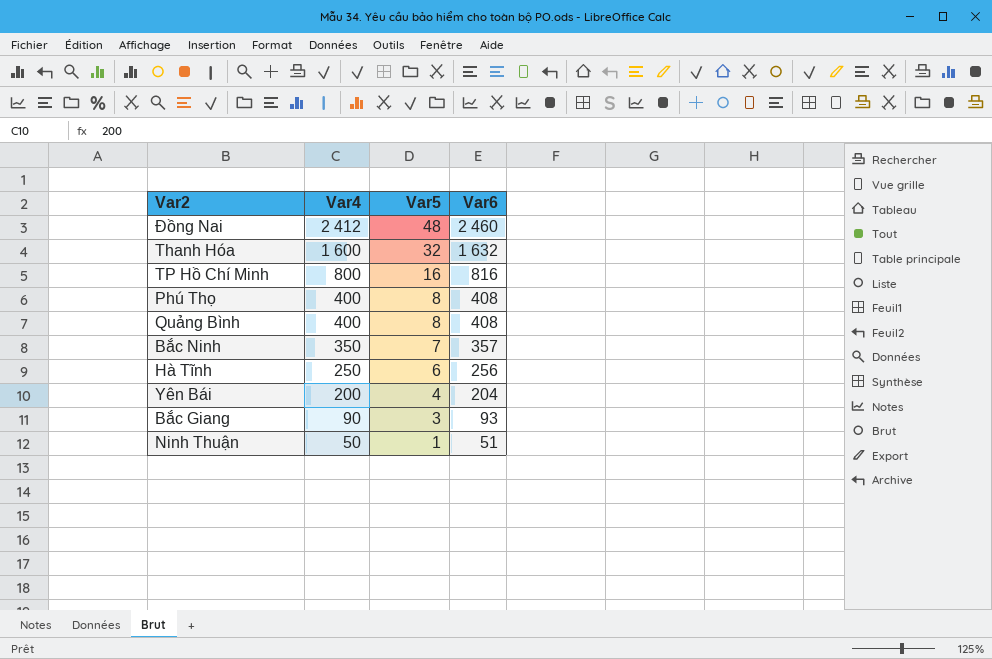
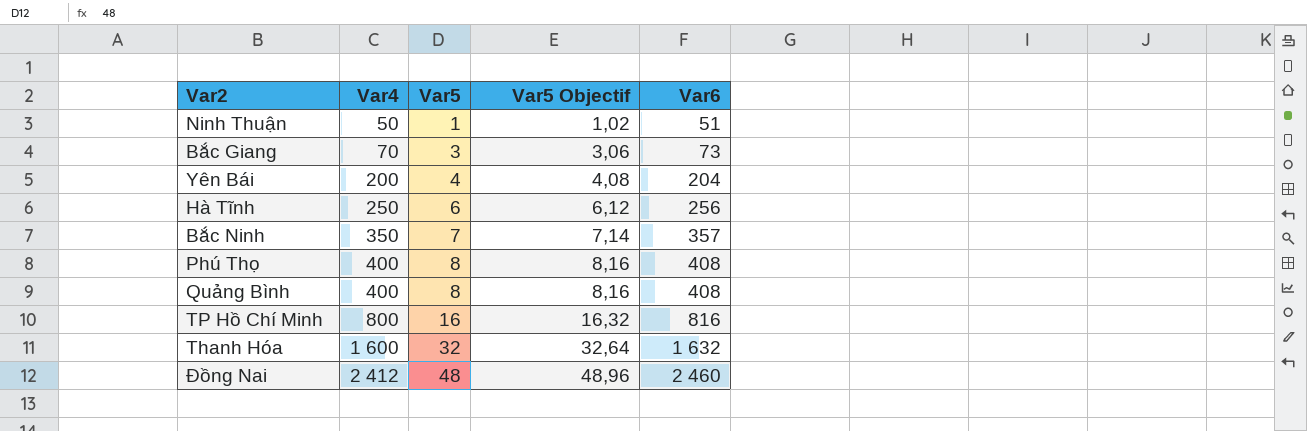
row order: Var4 descending -> Var4 ascending
column Var5 Objectif | formula: none -> [Var5] * 1,02
Bắc Giang | Var4: 90 -> 70
Bắc Giang | Var6: 93 -> 73

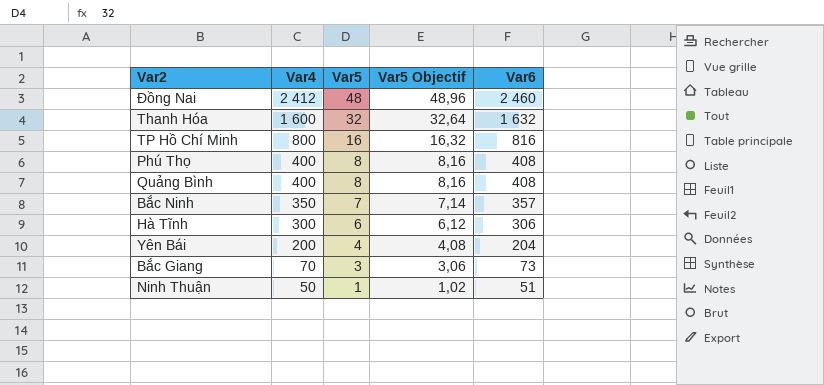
row order: Var4 ascending -> Var4 descending
Hà Tĩnh | Var4: 250 -> 300
Hà Tĩnh | Var6: 256 -> 306

